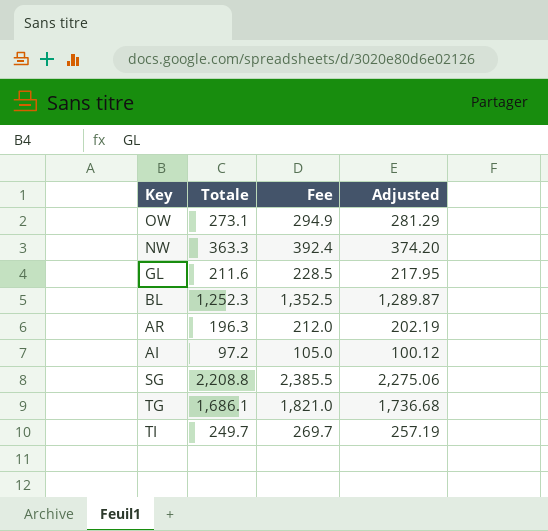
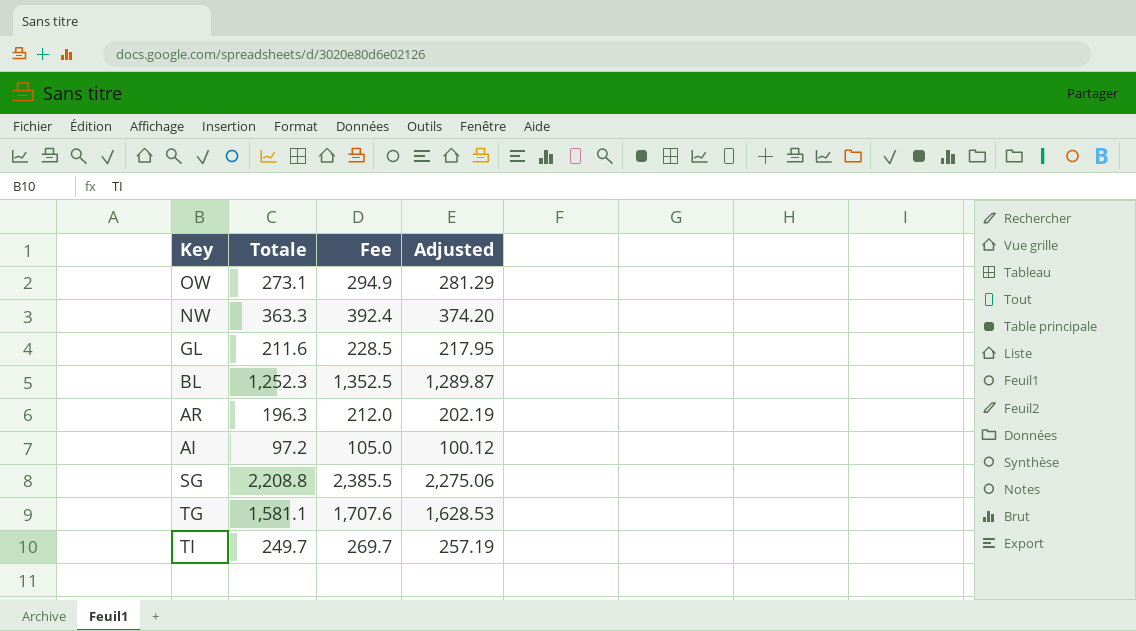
TG | Totale: 1,686.1 -> 1,581.1
TG | Fee: 1,821.0 -> 1,707.6
TG | Adjusted: 1,736.68 -> 1,628.53

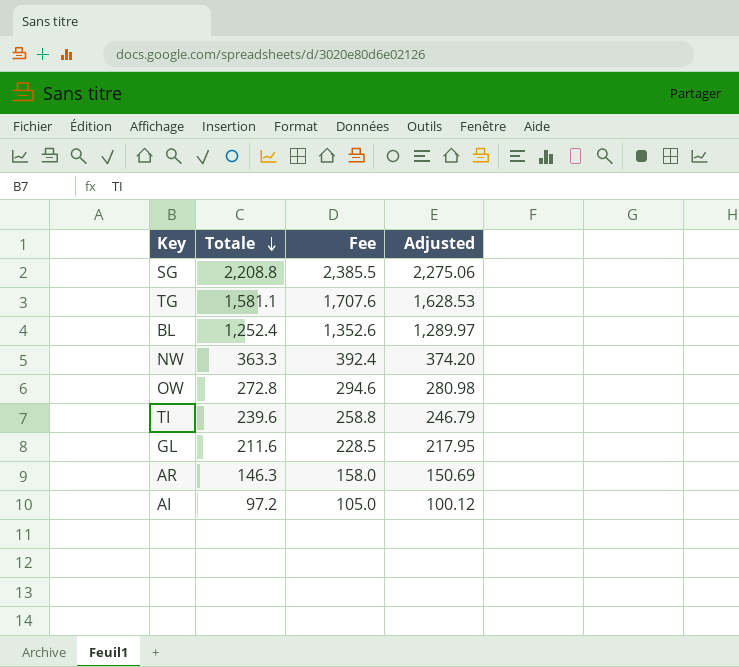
row order: none -> Totale descending
BL | Totale: 1,252.3 -> 1,252.4
BL | Fee: 1,352.5 -> 1,352.6
BL | Adjusted: 1,289.87 -> 1,289.97
OW | Totale: 273.1 -> 272.8
OW | Fee: 294.9 -> 294.6
OW | Adjusted: 281.29 -> 280.98
TI | Totale: 249.7 -> 239.6
TI | Fee: 269.7 -> 258.8
TI | Adjusted: 257.19 -> 246.79
AR | Totale: 196.3 -> 146.3
AR | Fee: 212.0 -> 158.0
AR | Adjusted: 202.19 -> 150.69

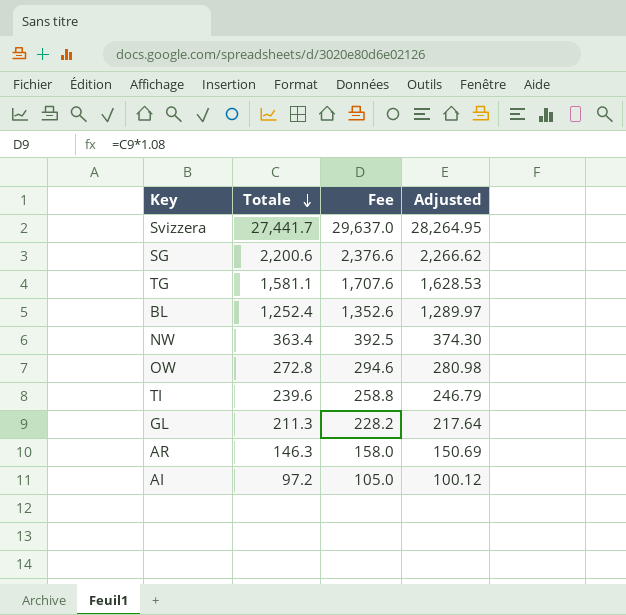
row Svizzera: none -> 27,441.7 | 29,637.0 | 28,264.95
SG | Totale: 2,208.8 -> 2,200.6
SG | Fee: 2,385.5 -> 2,376.6
SG | Adjusted: 2,275.06 -> 2,266.62
NW | Totale: 363.3 -> 363.4
NW | Fee: 392.4 -> 392.5
NW | Adjusted: 374.20 -> 374.30
GL | Totale: 211.6 -> 211.3
GL | Fee: 228.5 -> 228.2
GL | Adjusted: 217.95 -> 217.64

